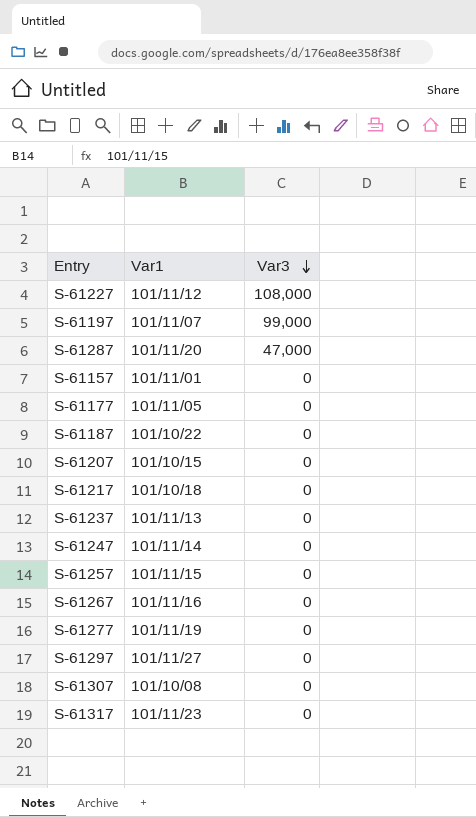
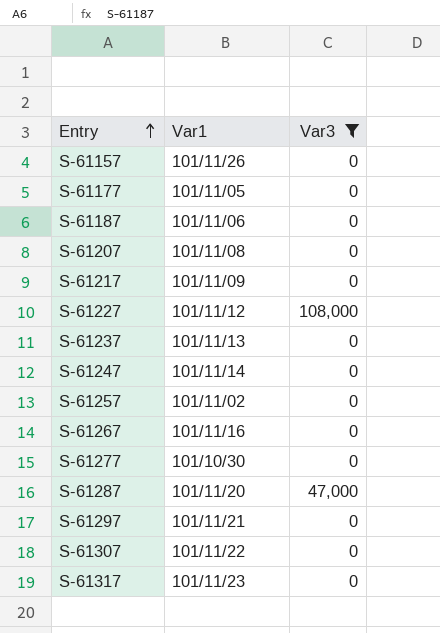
filter: none -> Var3 != 99,000
row order: Var3 descending -> Entry ascending
S-61157 | Var1: 101/11/01 -> 101/11/26
S-61187 | Var1: 101/10/22 -> 101/11/06
S-61207 | Var1: 101/10/15 -> 101/11/08
S-61217 | Var1: 101/10/18 -> 101/11/09
S-61257 | Var1: 101/11/15 -> 101/11/02
S-61277 | Var1: 101/11/19 -> 101/10/30
S-61297 | Var1: 101/11/27 -> 101/11/21
S-61307 | Var1: 101/10/08 -> 101/11/22

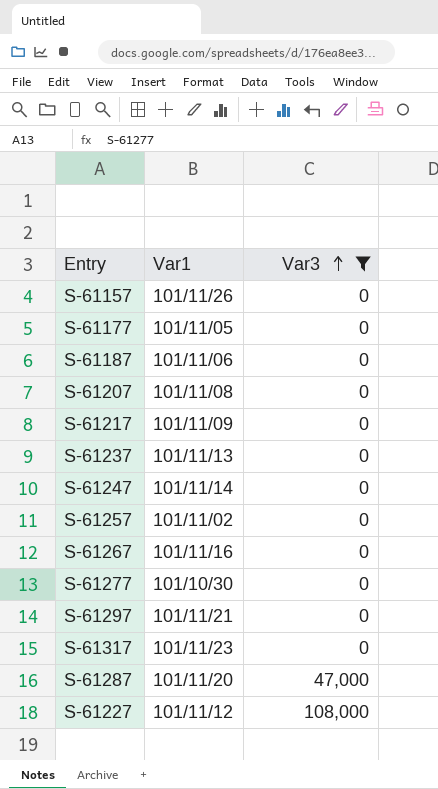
row order: Entry ascending -> Var3 ascending
row S-61307: 101/11/22 | 0 -> none

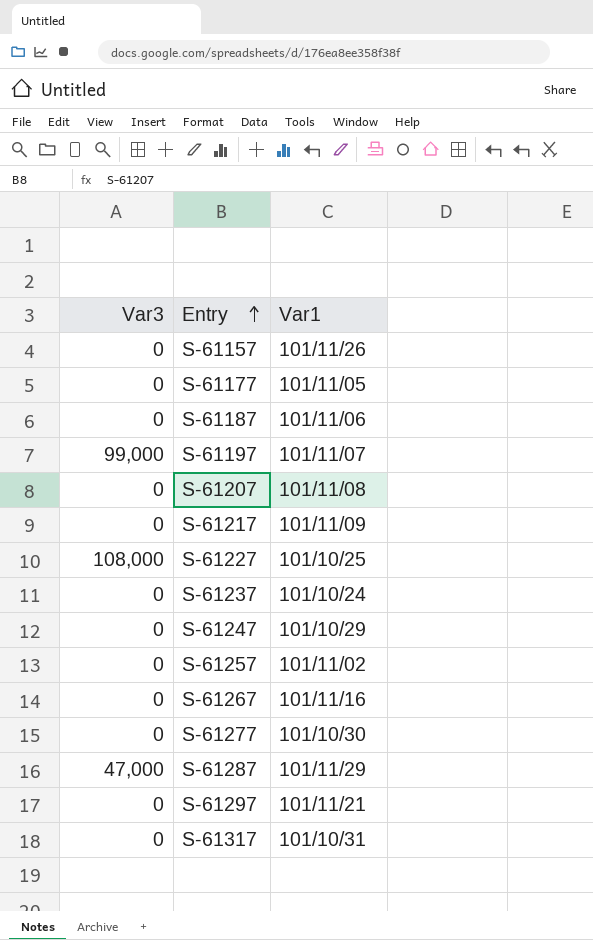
filter: Var3 != 99,000 -> none
row order: Var3 ascending -> Entry ascending
column Var3 | position: 3 -> 1
S-61227 | Var1: 101/11/12 -> 101/10/25
S-61237 | Var1: 101/11/13 -> 101/10/24
S-61247 | Var1: 101/11/14 -> 101/10/29
S-61287 | Var1: 101/11/20 -> 101/11/29
S-61317 | Var1: 101/11/23 -> 101/10/31

